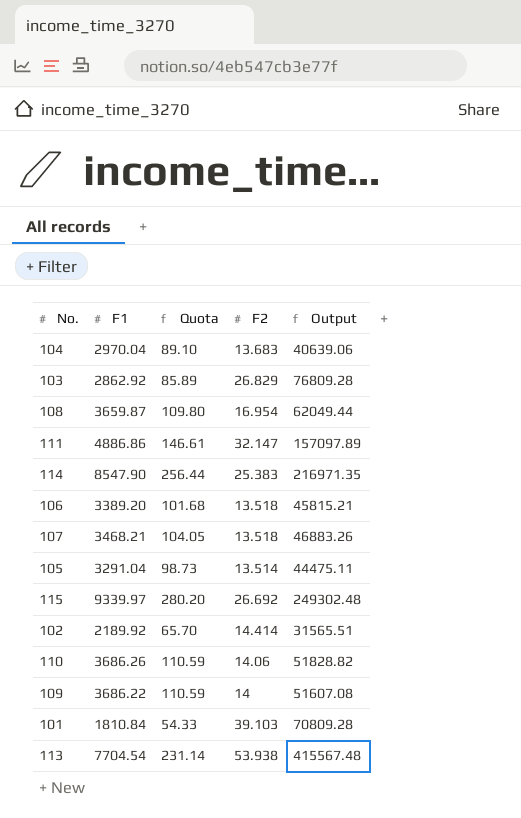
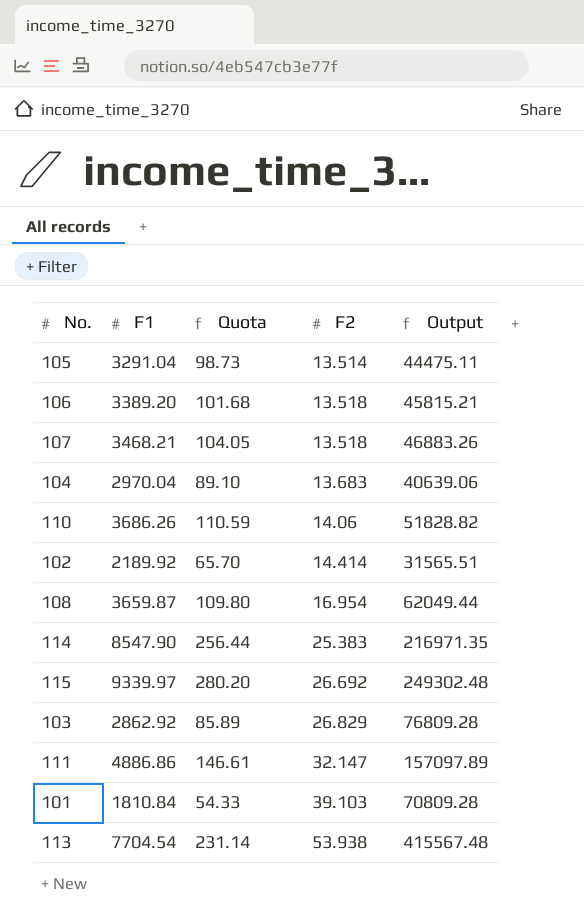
row order: none -> F2 ascending
row 109: 3686.22 | 110.59 | 14 | 51607.08 -> none

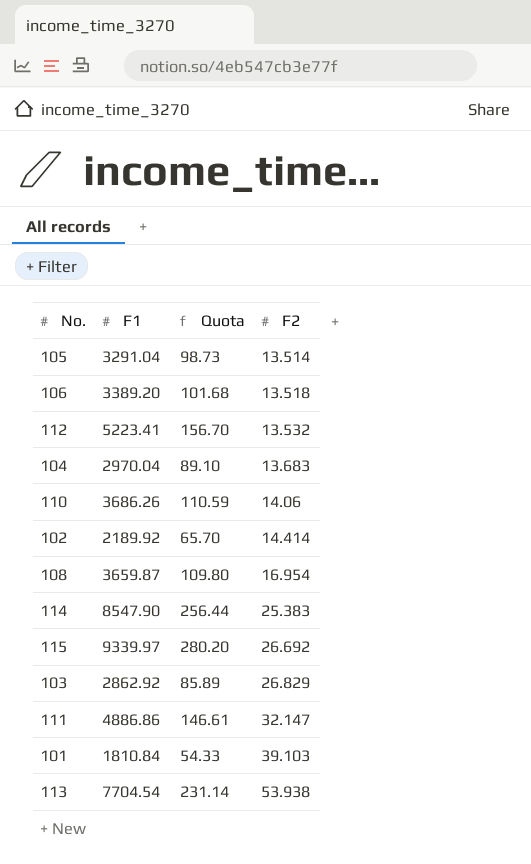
column Output | formula: [F1] * [F2] -> none
row 107: 3468.21 | 104.05 | 13.518 | 46883.26 -> none
row 112: none -> 5223.41 | 156.70 | 13.532

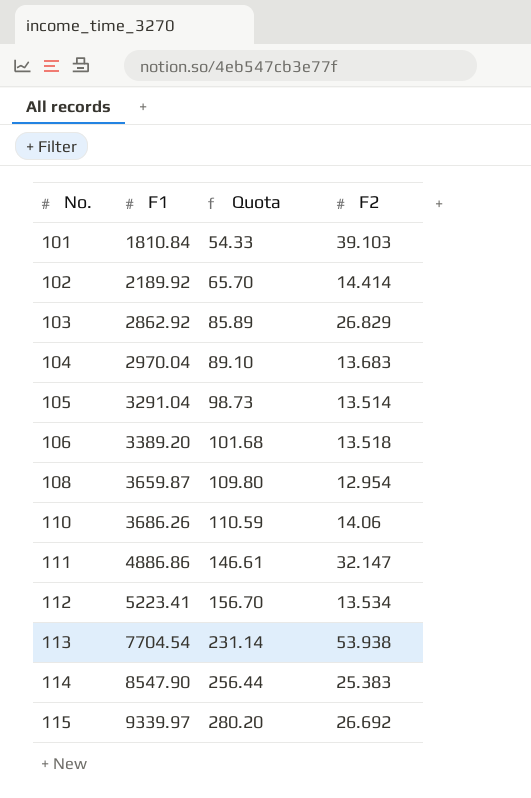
row order: F2 ascending -> No. ascending
108 | F2: 16.954 -> 12.954
112 | F2: 13.532 -> 13.534

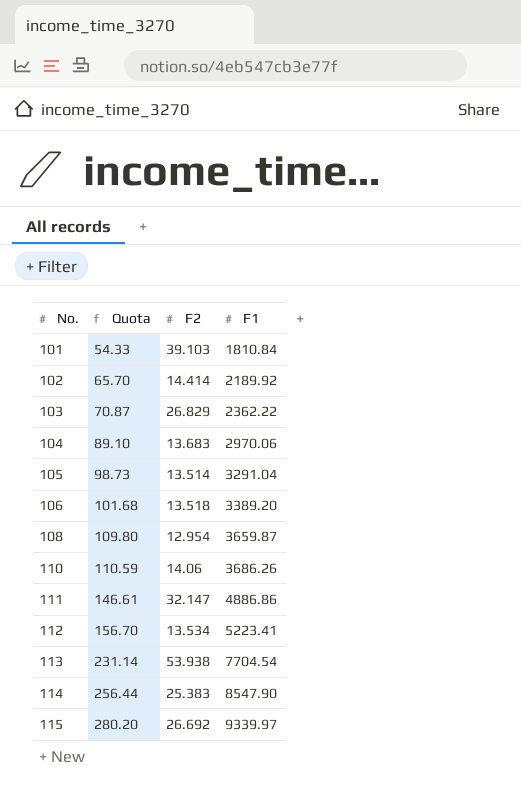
column F1 | position: 2 -> 4
103 | Quota: 85.89 -> 70.87
103 | F1: 2862.92 -> 2362.22
104 | F1: 2970.04 -> 2970.06

